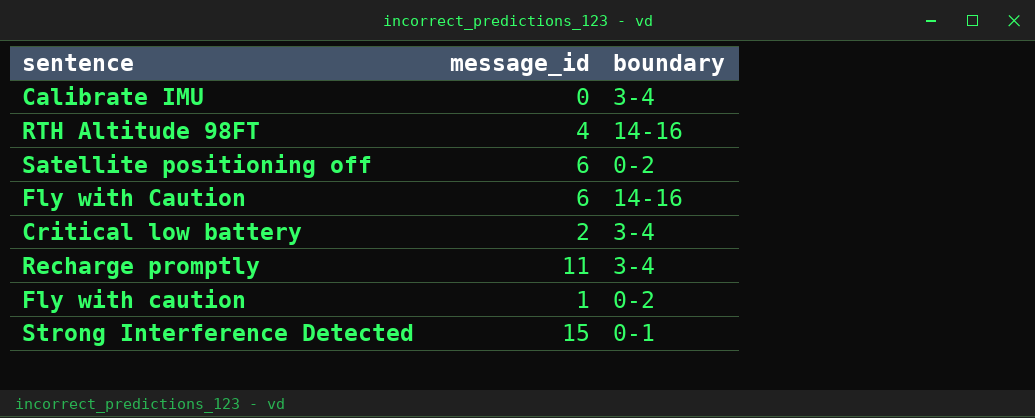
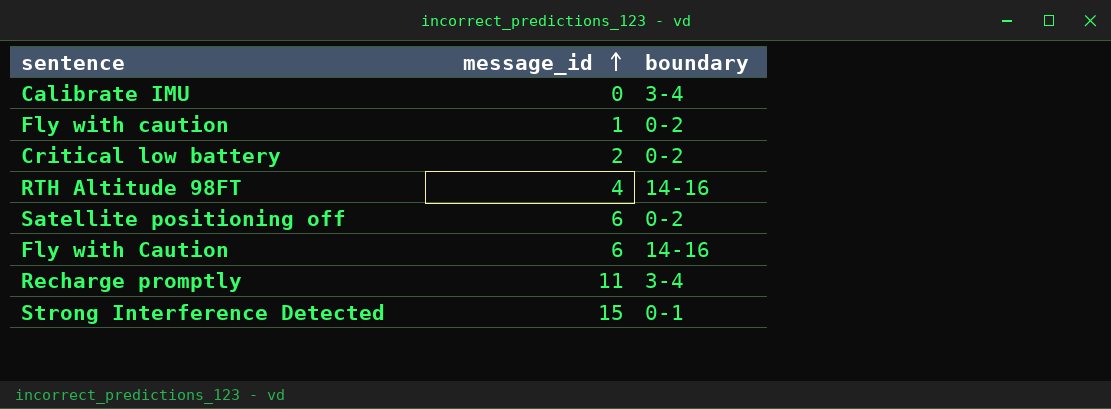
row order: none -> message_id ascending
Critical low battery | boundary: 3-4 -> 0-2

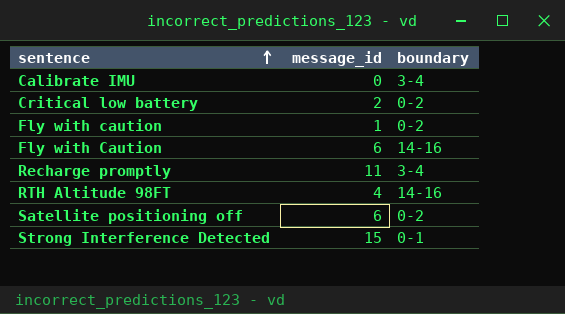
row order: message_id ascending -> sentence ascending

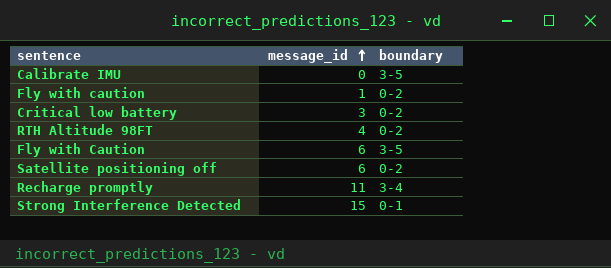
row order: sentence ascending -> message_id ascending
Calibrate IMU | boundary: 3-4 -> 3-5
Critical low battery | message_id: 2 -> 3
RTH Altitude 98FT | boundary: 14-16 -> 0-2
Fly with Caution | boundary: 14-16 -> 3-5

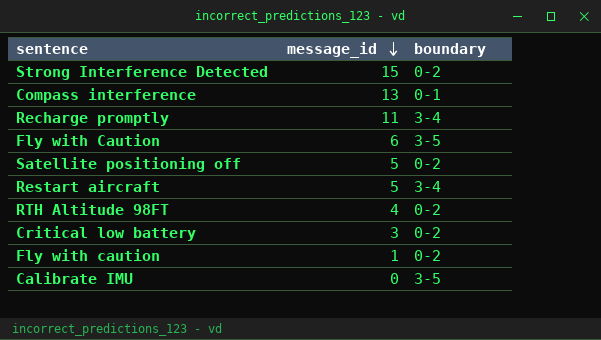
row order: message_id ascending -> message_id descending
Strong Interference Detected | boundary: 0-1 -> 0-2
row Compass interference: none -> 13 | 0-1
Satellite positioning off | message_id: 6 -> 5
row Restart aircraft: none -> 5 | 3-4

